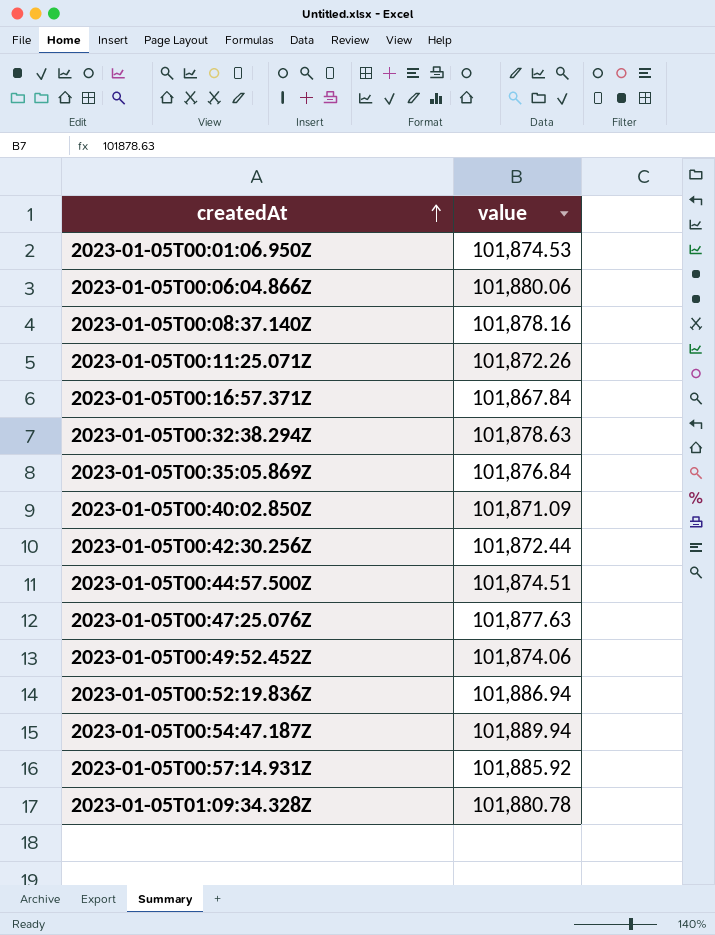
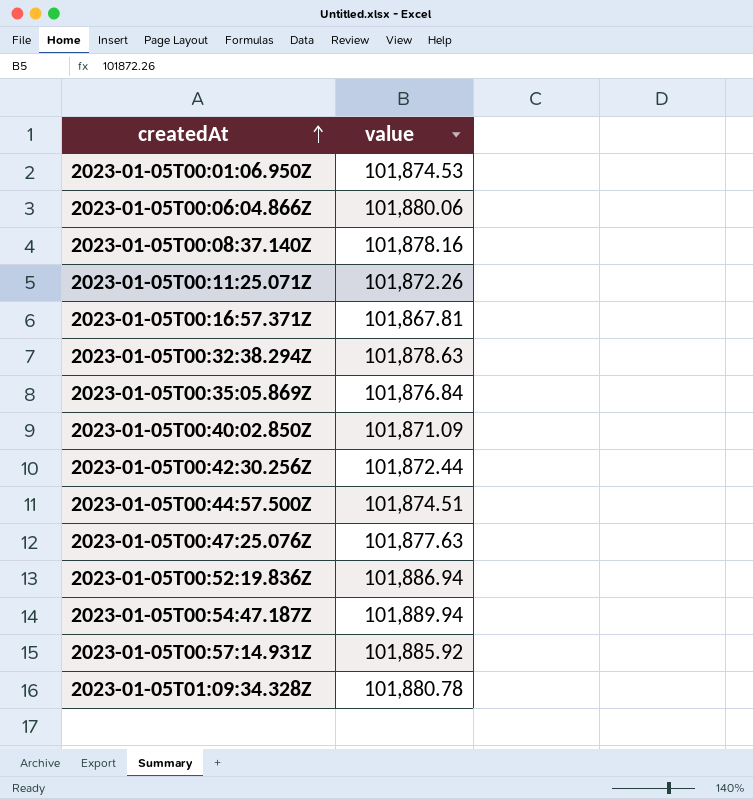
row 2023-01-05T00:49:52.452Z: 101,874.06 -> none
2023-01-05T00:16:57.371Z | value: 101,867.84 -> 101,867.81

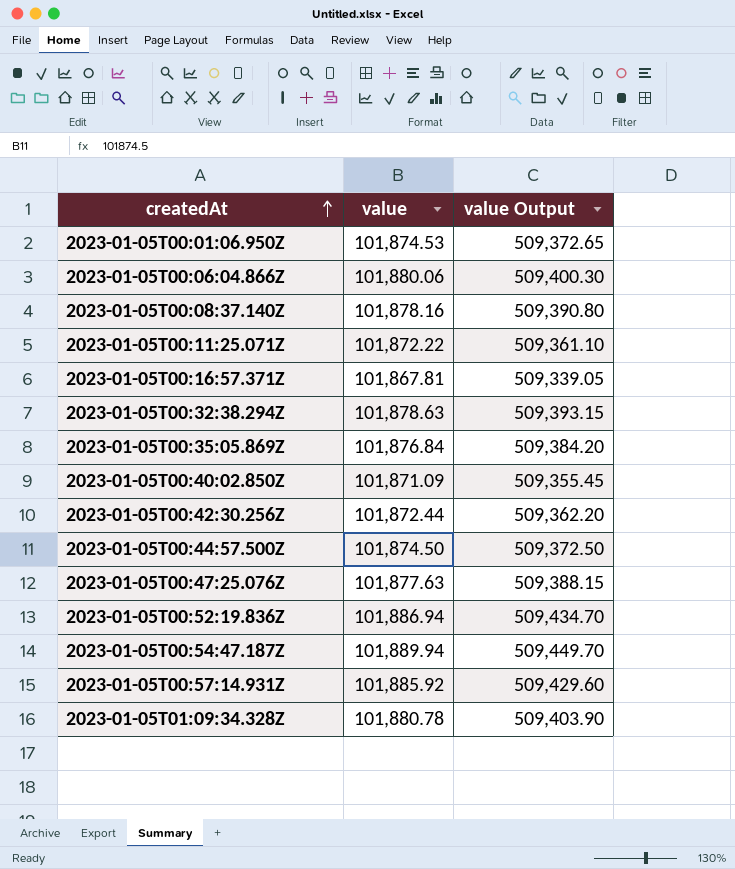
column value Output | formula: none -> [value] * 5
2023-01-05T00:11:25.071Z | value: 101,872.26 -> 101,872.22
2023-01-05T00:44:57.500Z | value: 101,874.51 -> 101,874.50

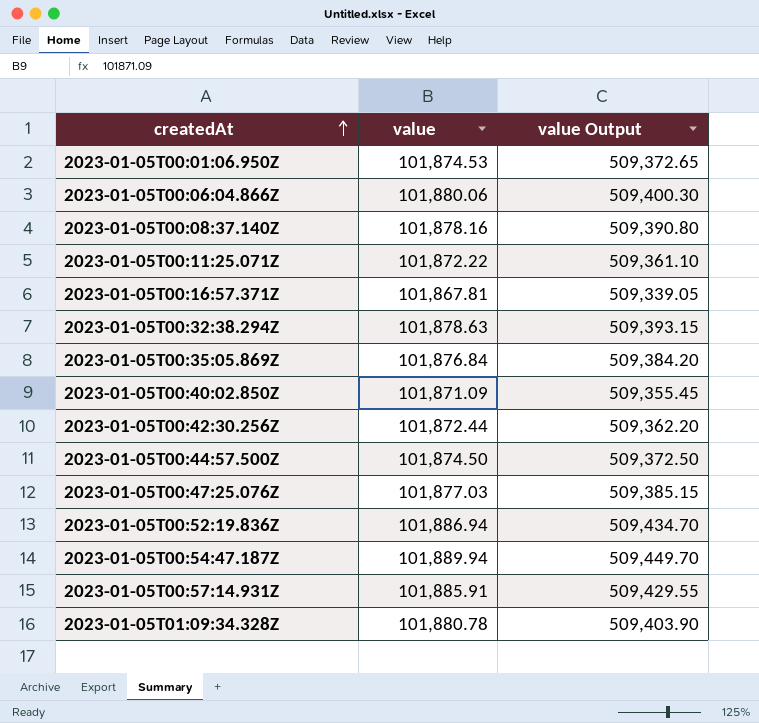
2023-01-05T00:47:25.076Z | value: 101,877.63 -> 101,877.03
2023-01-05T00:47:25.076Z | value Output: 509,388.15 -> 509,385.15
2023-01-05T00:57:14.931Z | value: 101,885.92 -> 101,885.91
2023-01-05T00:57:14.931Z | value Output: 509,429.60 -> 509,429.55

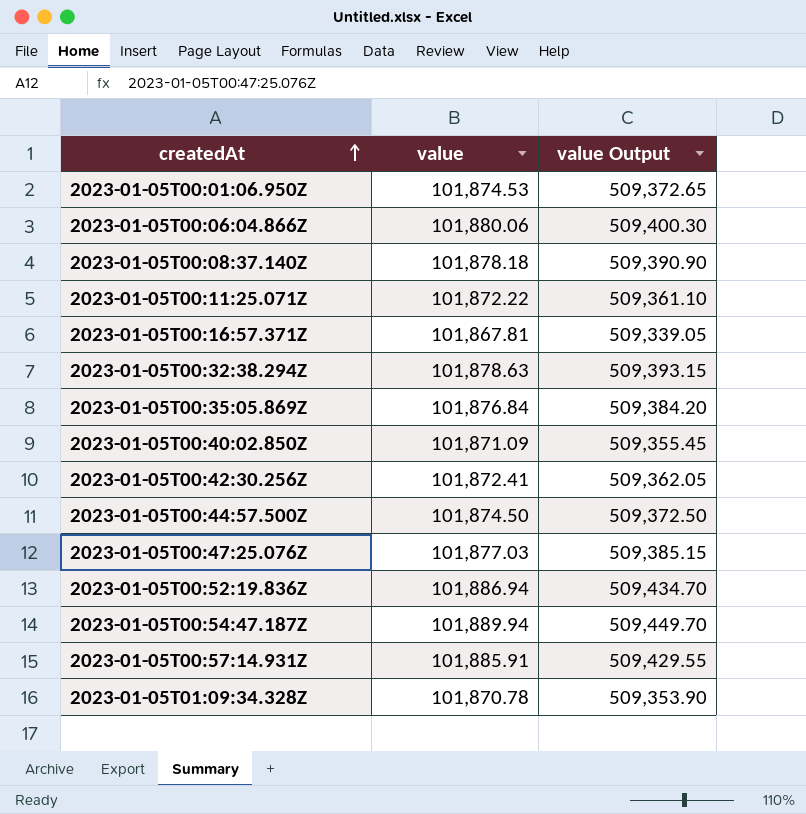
2023-01-05T00:08:37.140Z | value: 101,878.16 -> 101,878.18
2023-01-05T00:08:37.140Z | value Output: 509,390.80 -> 509,390.90
2023-01-05T00:42:30.256Z | value: 101,872.44 -> 101,872.41
2023-01-05T00:42:30.256Z | value Output: 509,362.20 -> 509,362.05
2023-01-05T01:09:34.328Z | value: 101,880.78 -> 101,870.78
2023-01-05T01:09:34.328Z | value Output: 509,403.90 -> 509,353.90

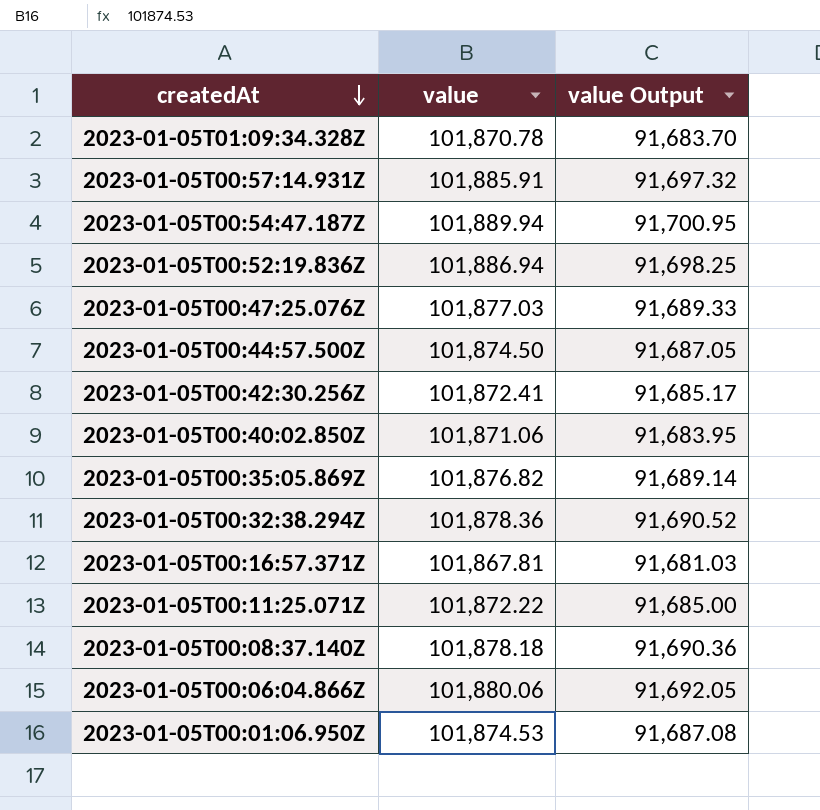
row order: createdAt ascending -> createdAt descending
column value Output | formula: [value] * 5 -> [value] * 0.9
2023-01-05T00:40:02.850Z | value: 101,871.09 -> 101,871.06
2023-01-05T00:35:05.869Z | value: 101,876.84 -> 101,876.82
2023-01-05T00:32:38.294Z | value: 101,878.63 -> 101,878.36

